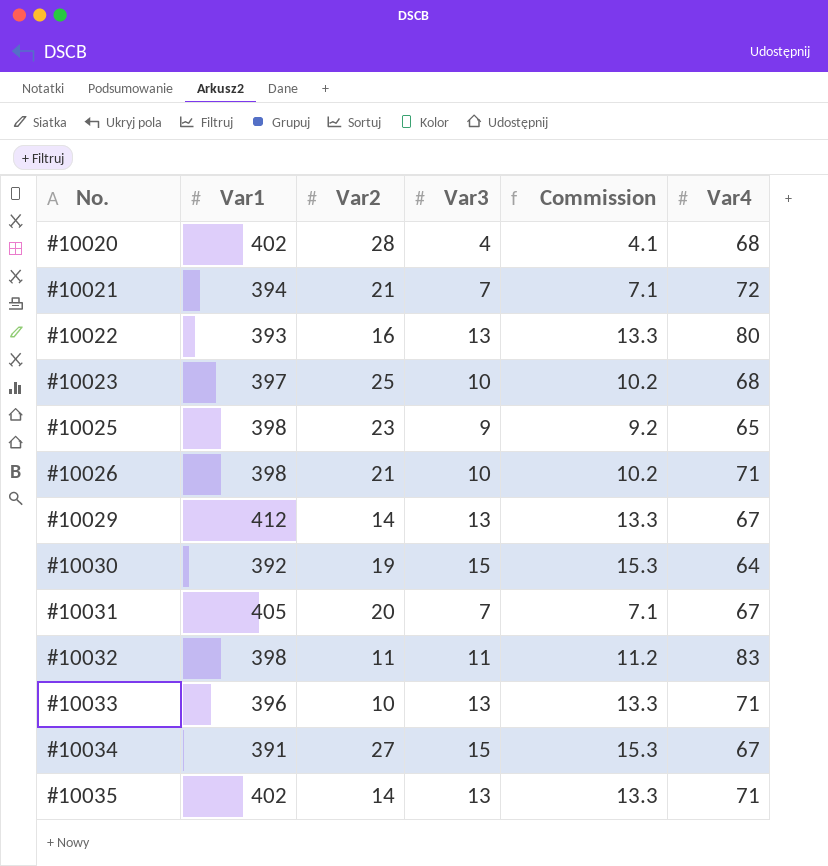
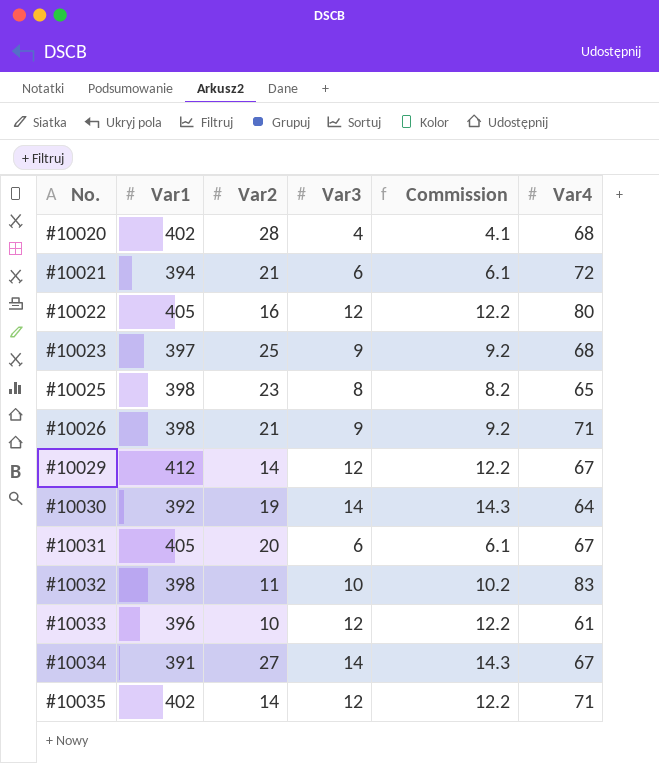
#10021 | Var3: 7 -> 6
#10021 | Commission: 7.1 -> 6.1
#10022 | Var1: 393 -> 405
#10022 | Var3: 13 -> 12
#10022 | Commission: 13.3 -> 12.2
#10023 | Var3: 10 -> 9
#10023 | Commission: 10.2 -> 9.2
#10025 | Var3: 9 -> 8
#10025 | Commission: 9.2 -> 8.2
#10026 | Var3: 10 -> 9
#10026 | Commission: 10.2 -> 9.2
#10029 | Var3: 13 -> 12
#10029 | Commission: 13.3 -> 12.2
#10030 | Var3: 15 -> 14
#10030 | Commission: 15.3 -> 14.3
#10031 | Var3: 7 -> 6
#10031 | Commission: 7.1 -> 6.1
#10032 | Var3: 11 -> 10
#10032 | Commission: 11.2 -> 10.2
#10033 | Var3: 13 -> 12
#10033 | Commission: 13.3 -> 12.2
#10033 | Var4: 71 -> 61
#10034 | Var3: 15 -> 14
#10034 | Commission: 15.3 -> 14.3
#10035 | Var3: 13 -> 12
#10035 | Commission: 13.3 -> 12.2

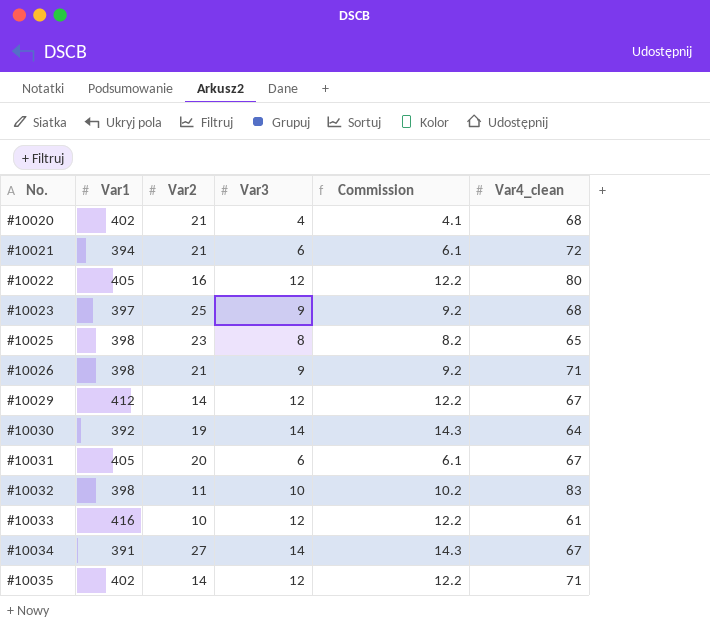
column name: Var4 -> Var4_clean
#10020 | Var2: 28 -> 21
#10033 | Var1: 396 -> 416

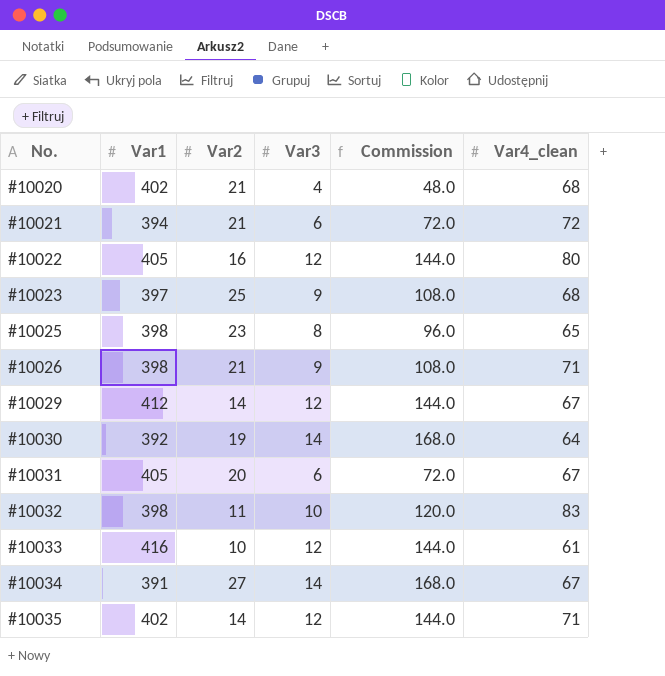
column Commission | formula: [Var3] * 1.02 -> [Var3] * 12

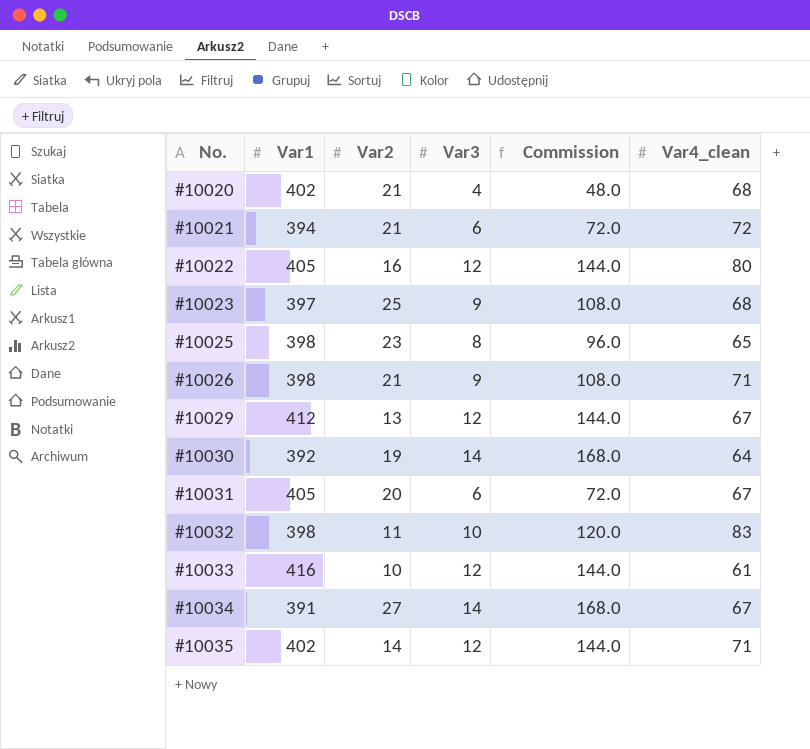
#10029 | Var2: 14 -> 13

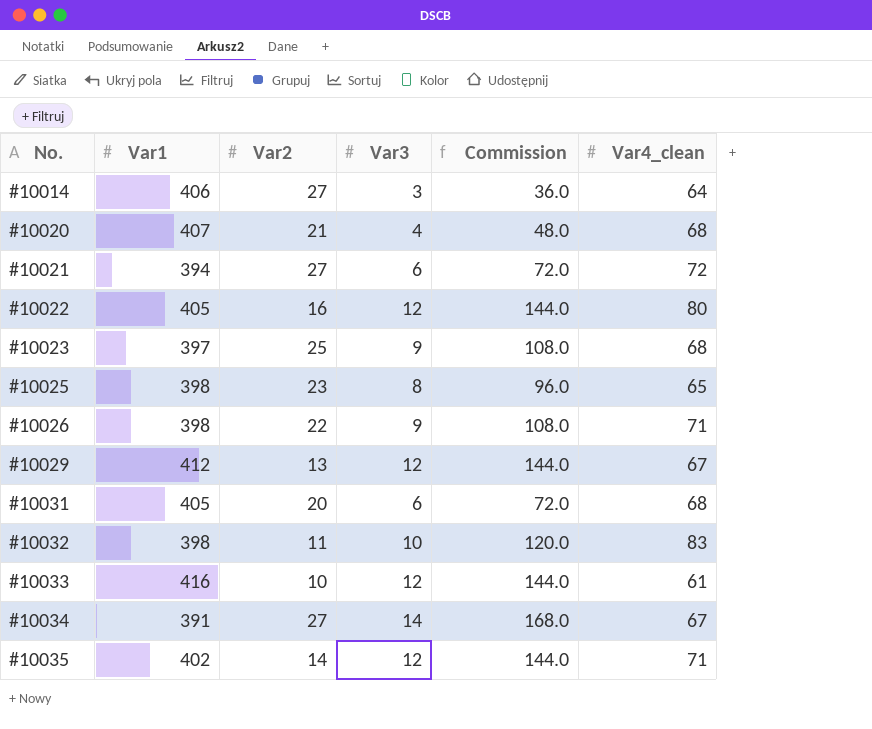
row #10030: 392 | 19 | 14 | 168.0 | 64 -> none
row #10014: none -> 406 | 27 | 3 | 36.0 | 64
#10020 | Var1: 402 -> 407
#10021 | Var2: 21 -> 27
#10026 | Var2: 21 -> 22
#10031 | Var4_clean: 67 -> 68

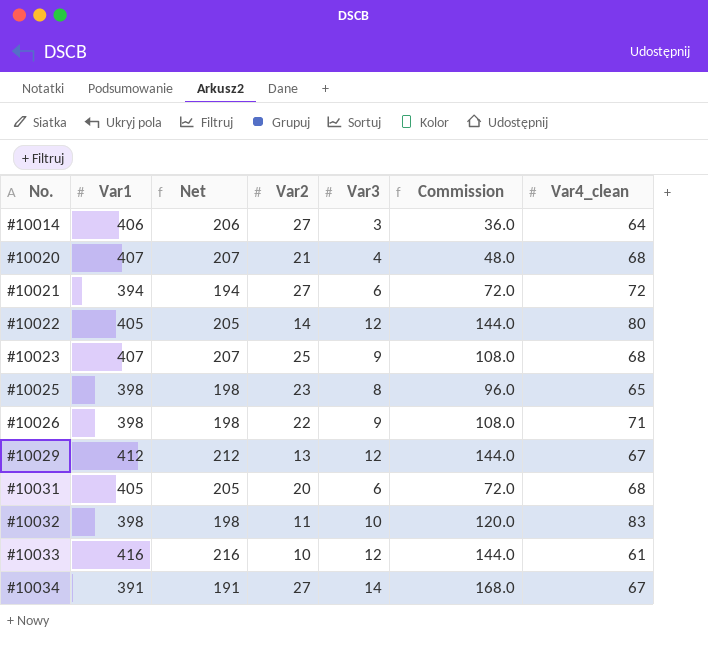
column Net | formula: none -> [Var1] - 200
row #10035: 402 | 14 | 12 | 144.0 | 71 -> none
#10022 | Var2: 16 -> 14
#10023 | Var1: 397 -> 407

